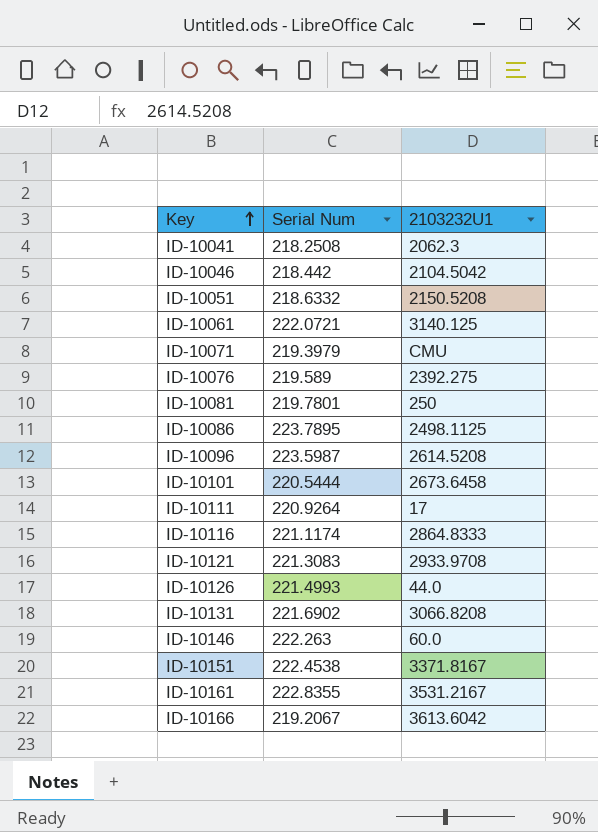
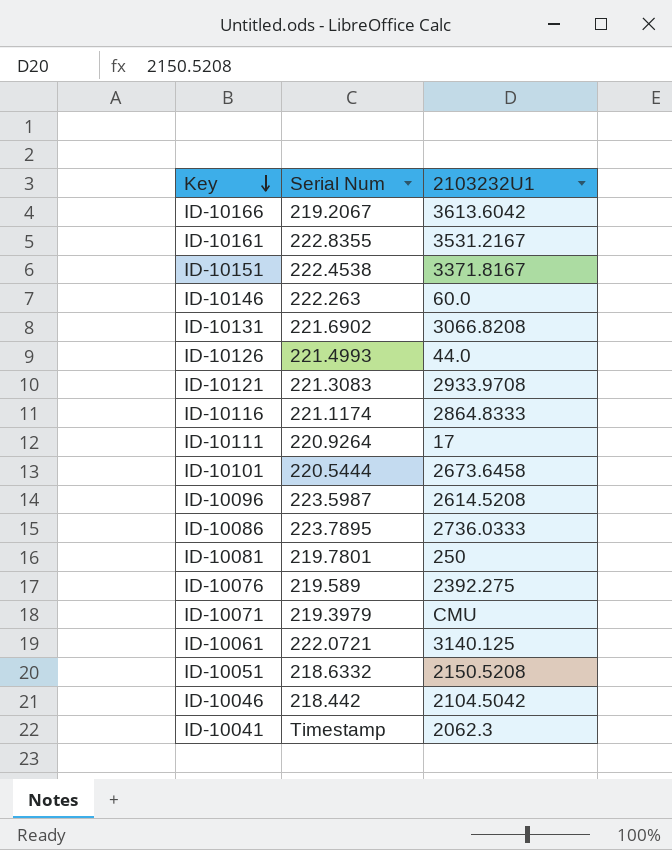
row order: Key ascending -> Key descending
ID-10086 | 2103232U1: 2498.1125 -> 2736.0333
ID-10041 | Serial Num: 218.2508 -> Timestamp

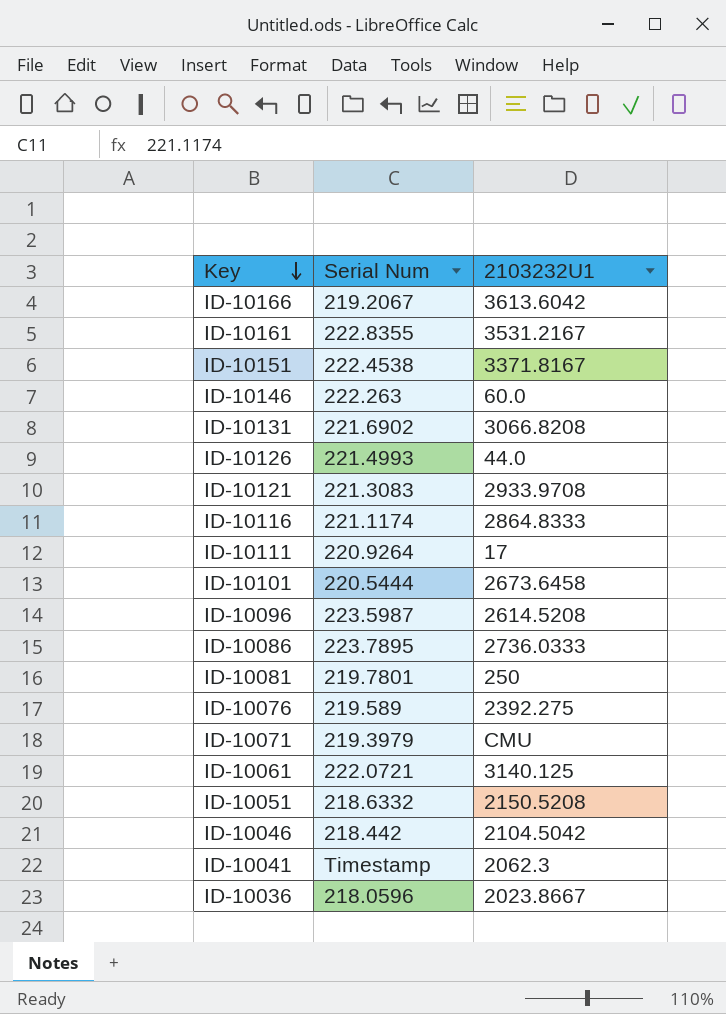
row ID-10036: none -> 218.0596 | 2023.8667

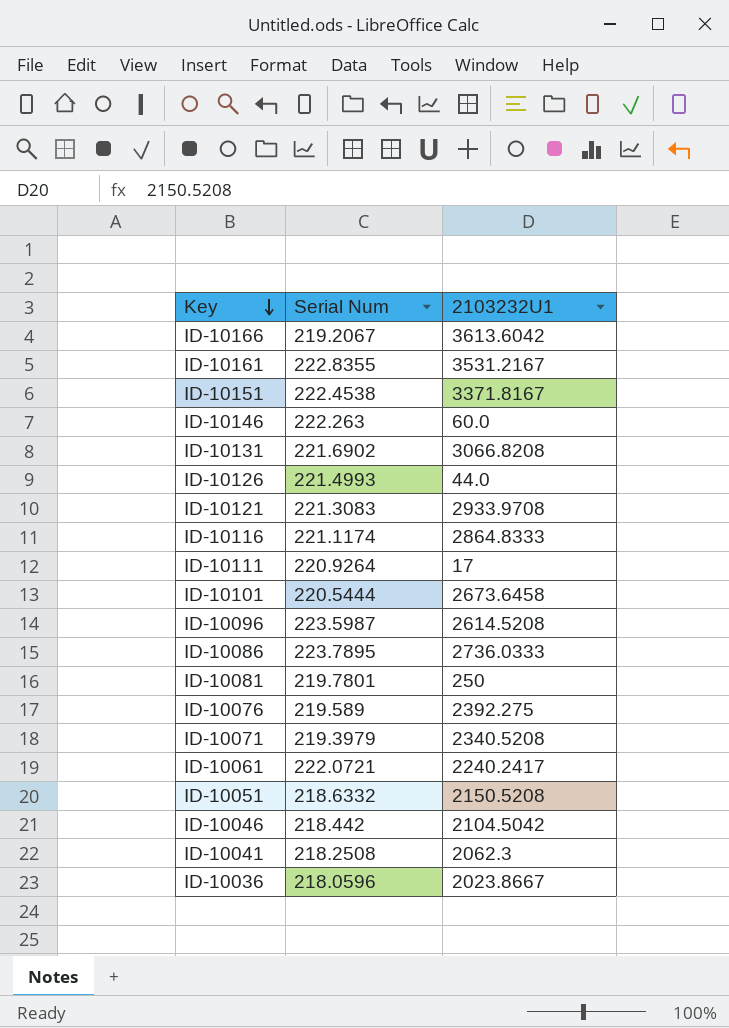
ID-10071 | 2103232U1: CMU -> 2340.5208
ID-10061 | 2103232U1: 3140.125 -> 2240.2417
ID-10041 | Serial Num: Timestamp -> 218.2508

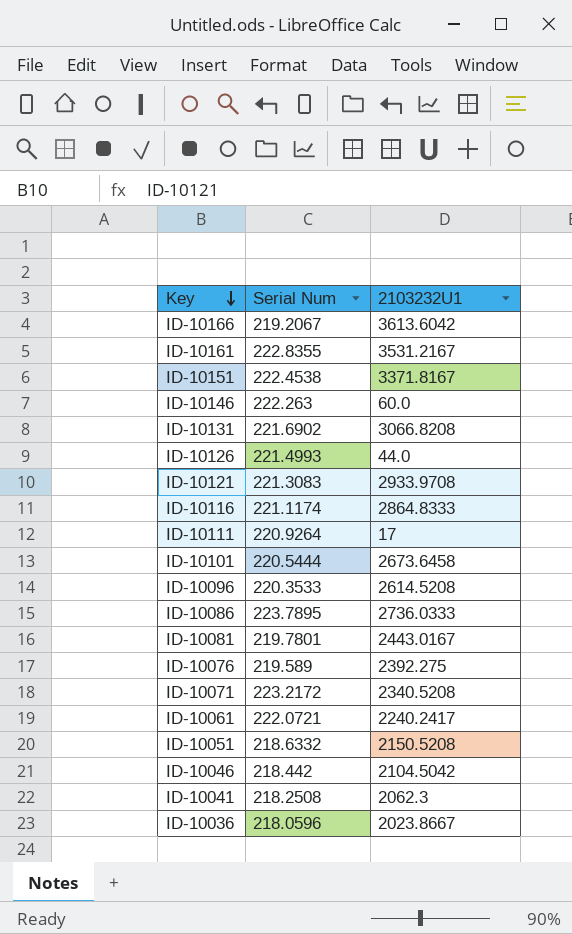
ID-10096 | Serial Num: 223.5987 -> 220.3533
ID-10081 | 2103232U1: 250 -> 2443.0167
ID-10071 | Serial Num: 219.3979 -> 223.2172

